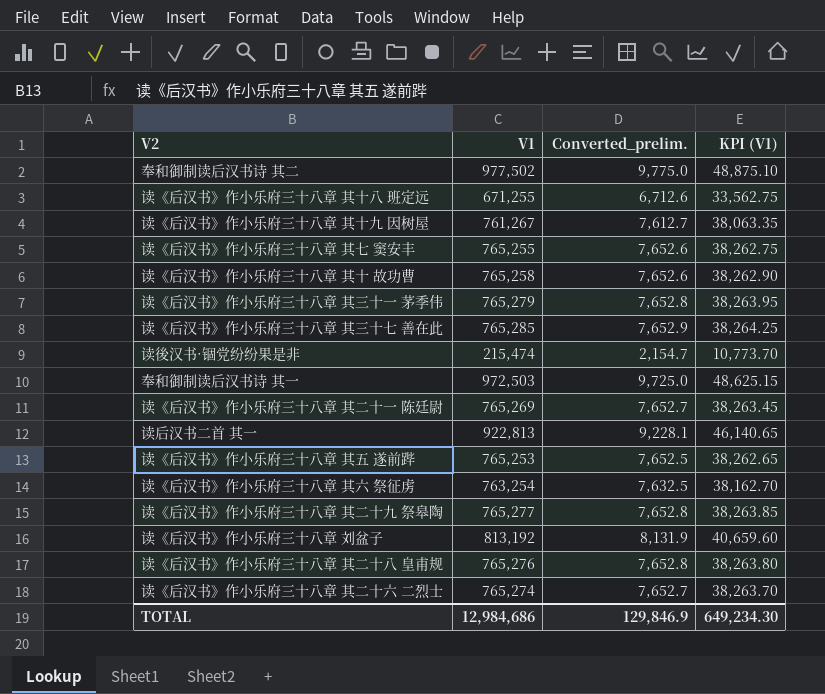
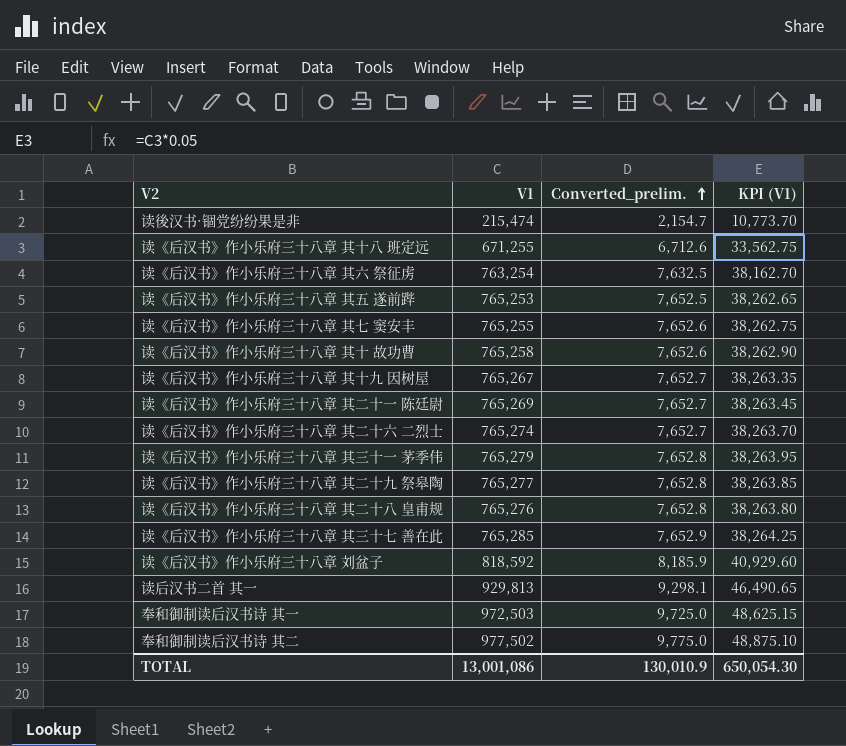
row order: none -> Converted_prelim. ascending
读《后汉书》作小乐府三十八章 其十九 因树屋 | V1: 761,267 -> 765,267
读《后汉书》作小乐府三十八章 其十九 因树屋 | Converted_prelim.: 7,612.7 -> 7,652.7
读《后汉书》作小乐府三十八章 其十九 因树屋 | KPI (V1): 38,063.35 -> 38,263.35
读《后汉书》作小乐府三十八章 刘盆子 | V1: 813,192 -> 818,592
读《后汉书》作小乐府三十八章 刘盆子 | Converted_prelim.: 8,131.9 -> 8,185.9
读《后汉书》作小乐府三十八章 刘盆子 | KPI (V1): 40,659.60 -> 40,929.60
读后汉书二首 其一 | V1: 922,813 -> 929,813
读后汉书二首 其一 | Converted_prelim.: 9,228.1 -> 9,298.1
读后汉书二首 其一 | KPI (V1): 46,140.65 -> 46,490.65
TOTAL | V1: 12,984,686 -> 13,001,086
TOTAL | Converted_prelim.: 129,846.9 -> 130,010.9
TOTAL | KPI (V1): 649,234.30 -> 650,054.30

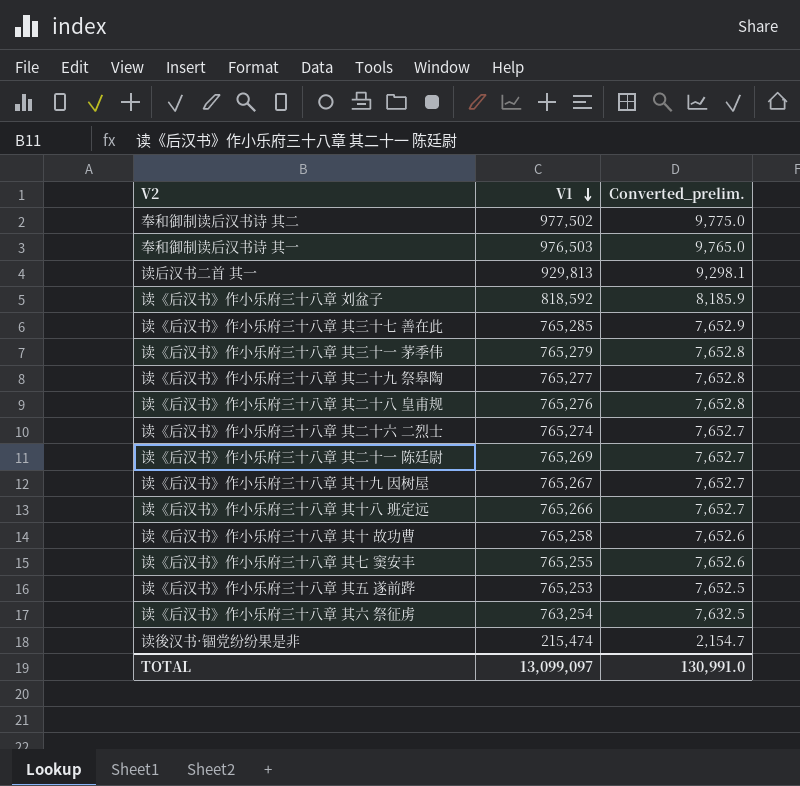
row order: Converted_prelim. ascending -> V1 descending
column KPI (V1) | formula: [V1] * 0.05 -> none
奉和御制读后汉书诗 其一 | V1: 972,503 -> 976,503
奉和御制读后汉书诗 其一 | Converted_prelim.: 9,725.0 -> 9,765.0
读《后汉书》作小乐府三十八章 其十八 班定远 | V1: 671,255 -> 765,266
读《后汉书》作小乐府三十八章 其十八 班定远 | Converted_prelim.: 6,712.6 -> 7,652.7
TOTAL | V1: 13,001,086 -> 13,099,097
TOTAL | Converted_prelim.: 130,010.9 -> 130,991.0

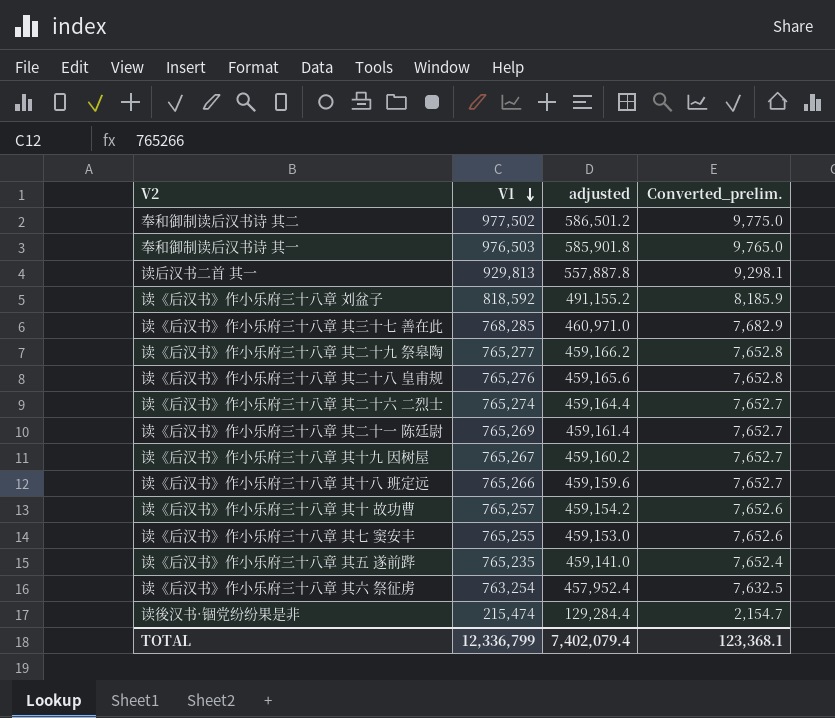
column adjusted | formula: none -> [V1] * 0.6
row 读《后汉书》作小乐府三十八章 其三十一 茅季伟: 765,279 | 7,652.8 -> none
读《后汉书》作小乐府三十八章 其三十七 善在此 | V1: 765,285 -> 768,285
读《后汉书》作小乐府三十八章 其三十七 善在此 | Converted_prelim.: 7,652.9 -> 7,682.9
读《后汉书》作小乐府三十八章 其十 故功曹 | V1: 765,258 -> 765,257
读《后汉书》作小乐府三十八章 其五 遂前跸 | V1: 765,253 -> 765,235
读《后汉书》作小乐府三十八章 其五 遂前跸 | Converted_prelim.: 7,652.5 -> 7,652.4
TOTAL | V1: 13,099,097 -> 12,336,799
TOTAL | Converted_prelim.: 130,991.0 -> 123,368.1

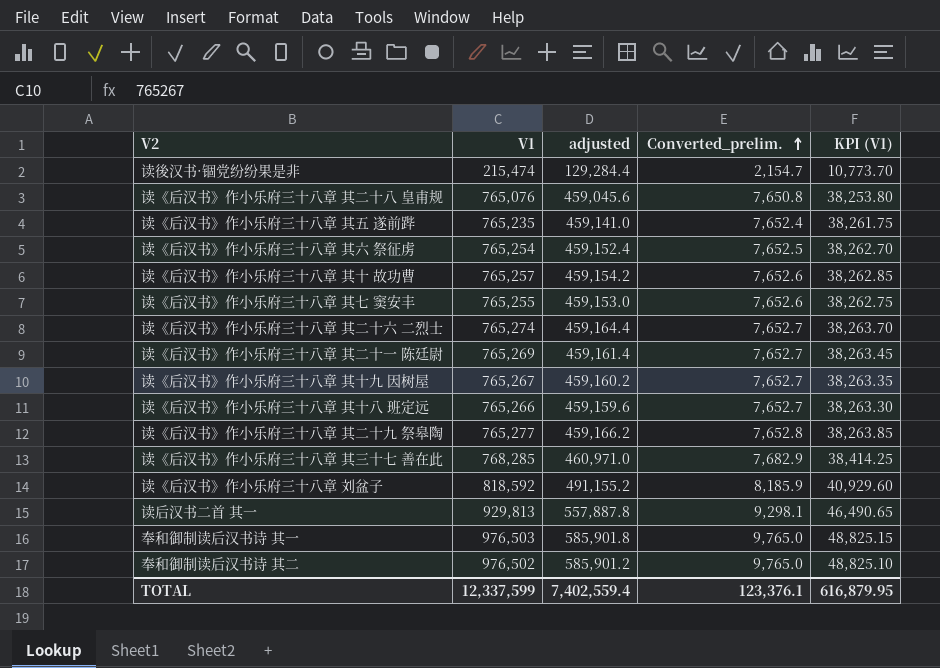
row order: V1 descending -> Converted_prelim. ascending
column KPI (V1) | formula: none -> [V1] * 0.05
读《后汉书》作小乐府三十八章 其二十八 皇甫规 | V1: 765,276 -> 765,076
读《后汉书》作小乐府三十八章 其二十八 皇甫规 | adjusted: 459,165.6 -> 459,045.6
读《后汉书》作小乐府三十八章 其二十八 皇甫规 | Converted_prelim.: 7,652.8 -> 7,650.8
读《后汉书》作小乐府三十八章 其六 祭征虏 | V1: 763,254 -> 765,254
读《后汉书》作小乐府三十八章 其六 祭征虏 | adjusted: 457,952.4 -> 459,152.4
读《后汉书》作小乐府三十八章 其六 祭征虏 | Converted_prelim.: 7,632.5 -> 7,652.5
奉和御制读后汉书诗 其二 | V1: 977,502 -> 976,502
奉和御制读后汉书诗 其二 | adjusted: 586,501.2 -> 585,901.2
奉和御制读后汉书诗 其二 | Converted_prelim.: 9,775.0 -> 9,765.0
TOTAL | V1: 12,336,799 -> 12,337,599
TOTAL | adjusted: 7,402,079.4 -> 7,402,559.4
TOTAL | Converted_prelim.: 123,368.1 -> 123,376.1

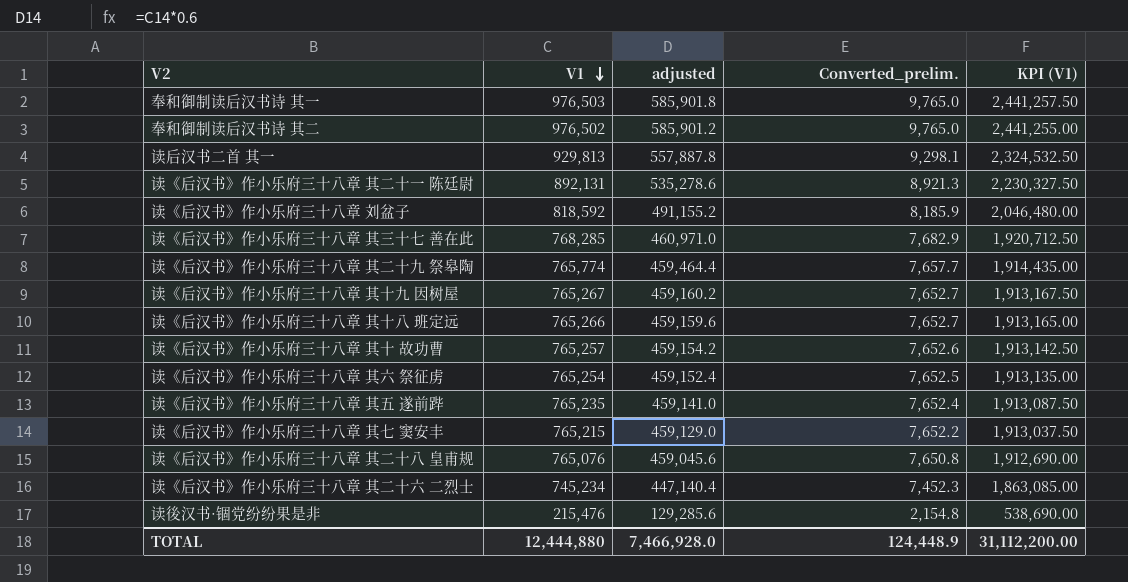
row order: Converted_prelim. ascending -> V1 descending
column KPI (V1) | formula: [V1] * 0.05 -> [V1] * 2.5
读《后汉书》作小乐府三十八章 其二十一 陈廷尉 | V1: 765,269 -> 892,131
读《后汉书》作小乐府三十八章 其二十一 陈廷尉 | adjusted: 459,161.4 -> 535,278.6
读《后汉书》作小乐府三十八章 其二十一 陈廷尉 | Converted_prelim.: 7,652.7 -> 8,921.3
读《后汉书》作小乐府三十八章 其二十九 祭皋陶 | V1: 765,277 -> 765,774
读《后汉书》作小乐府三十八章 其二十九 祭皋陶 | adjusted: 459,166.2 -> 459,464.4
读《后汉书》作小乐府三十八章 其二十九 祭皋陶 | Converted_prelim.: 7,652.8 -> 7,657.7
读《后汉书》作小乐府三十八章 其七 窦安丰 | V1: 765,255 -> 765,215
读《后汉书》作小乐府三十八章 其七 窦安丰 | adjusted: 459,153.0 -> 459,129.0
读《后汉书》作小乐府三十八章 其七 窦安丰 | Converted_prelim.: 7,652.6 -> 7,652.2
读《后汉书》作小乐府三十八章 其二十六 二烈士 | V1: 765,274 -> 745,234
读《后汉书》作小乐府三十八章 其二十六 二烈士 | adjusted: 459,164.4 -> 447,140.4
读《后汉书》作小乐府三十八章 其二十六 二烈士 | Converted_prelim.: 7,652.7 -> 7,452.3
读後汉书·锢党纷纷果是非 | V1: 215,474 -> 215,476
读後汉书·锢党纷纷果是非 | adjusted: 129,284.4 -> 129,285.6
读後汉书·锢党纷纷果是非 | Converted_prelim.: 2,154.7 -> 2,154.8
TOTAL | V1: 12,337,599 -> 12,444,880
TOTAL | adjusted: 7,402,559.4 -> 7,466,928.0
TOTAL | Converted_prelim.: 123,376.1 -> 124,448.9
TOTAL | KPI (V1): 616,879.95 -> 31,112,200.00

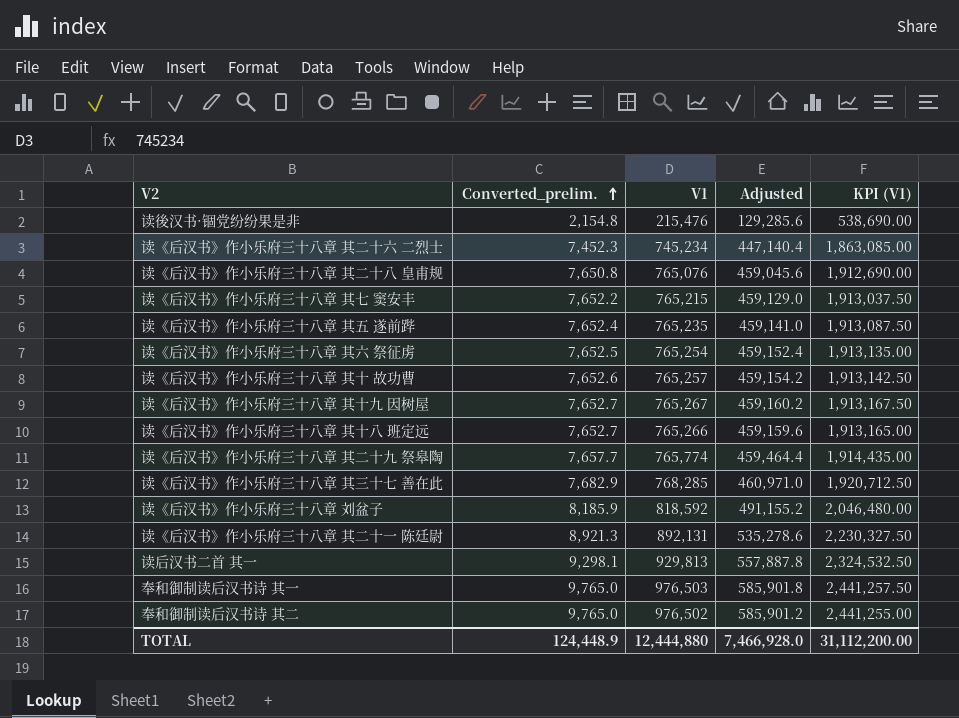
row order: V1 descending -> Converted_prelim. ascending
column Converted_prelim. | position: 4 -> 2
column name: adjusted -> Adjusted

